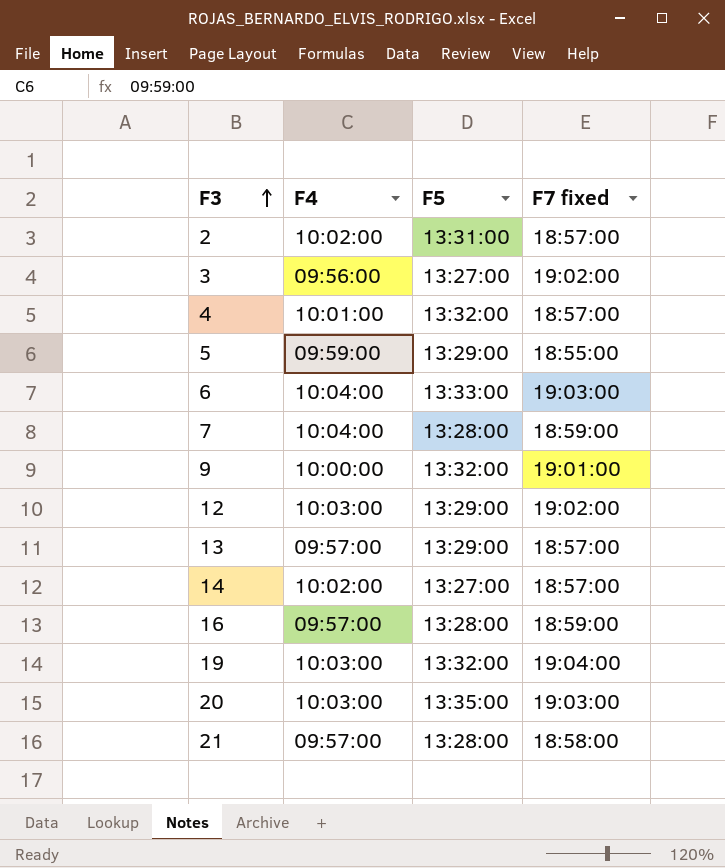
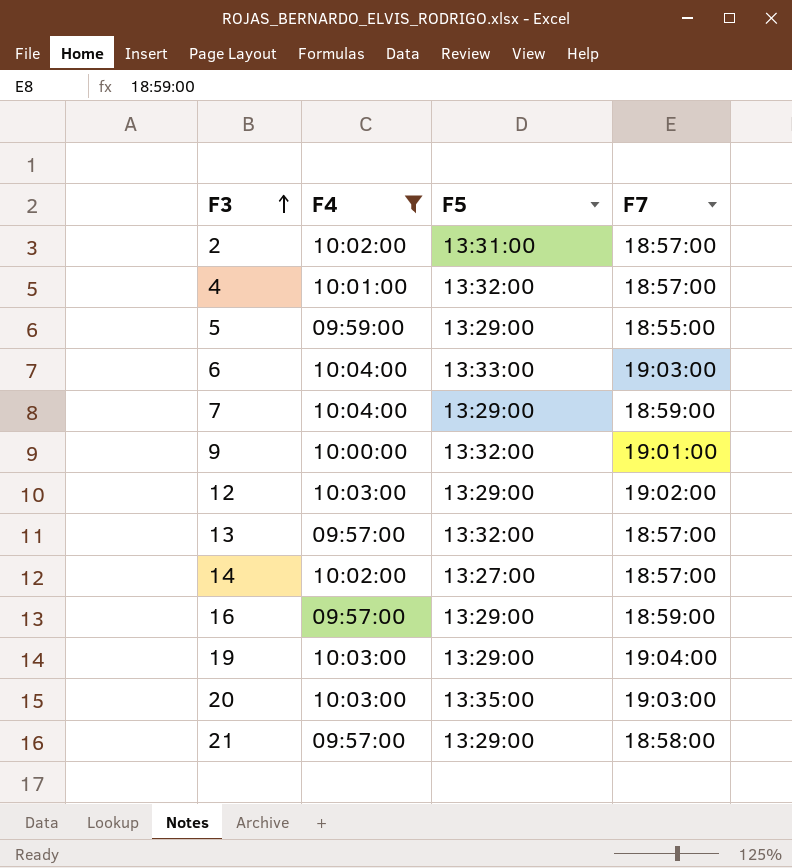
filter: none -> F4 != 09:56:00
column name: F7 fixed -> F7
7 | F5: 13:28:00 -> 13:29:00
13 | F5: 13:29:00 -> 13:32:00
16 | F5: 13:28:00 -> 13:29:00
19 | F5: 13:32:00 -> 13:29:00
21 | F5: 13:28:00 -> 13:29:00

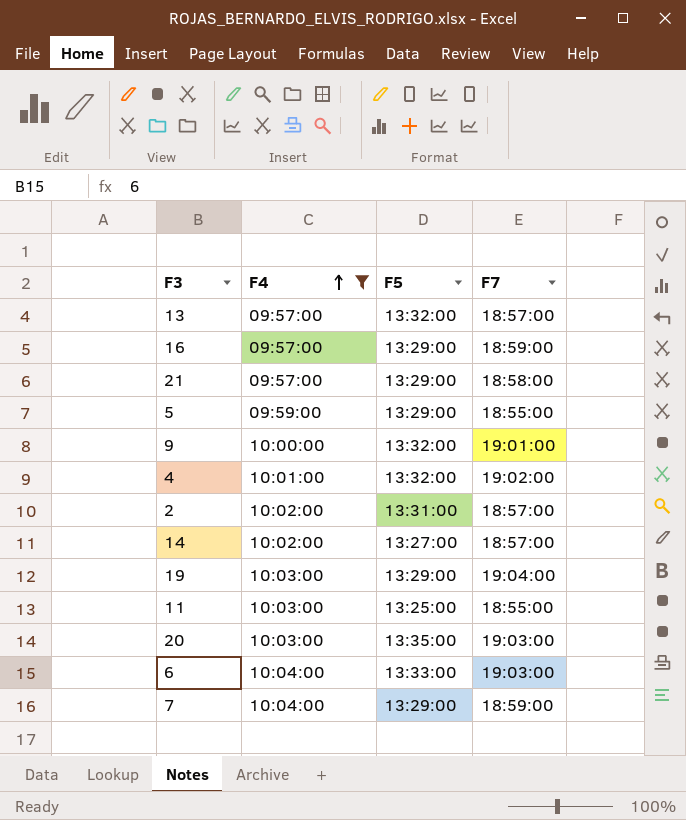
row order: F3 ascending -> F4 ascending
row 12: 10:03:00 | 13:29:00 | 19:02:00 -> none
4 | F7: 18:57:00 -> 19:02:00
row 11: none -> 10:03:00 | 13:25:00 | 18:55:00

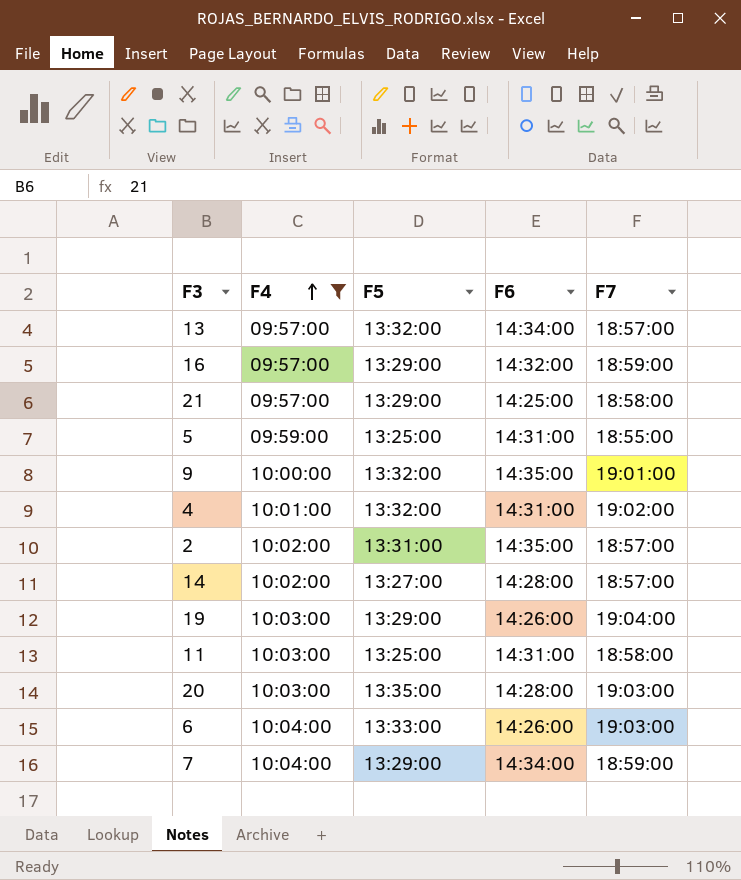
column F6 | position: none -> 4
5 | F5: 13:29:00 -> 13:25:00
11 | F7: 18:55:00 -> 18:58:00

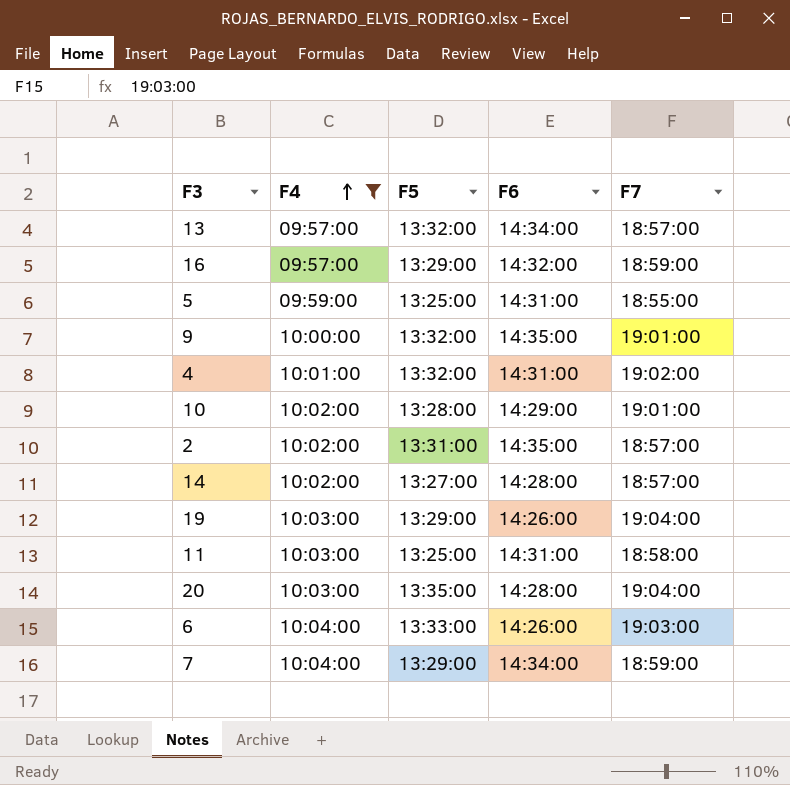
row 21: 09:57:00 | 13:29:00 | 14:25:00 | 18:58:00 -> none
row 10: none -> 10:02:00 | 13:28:00 | 14:29:00 | 19:01:00
20 | F7: 19:03:00 -> 19:04:00

